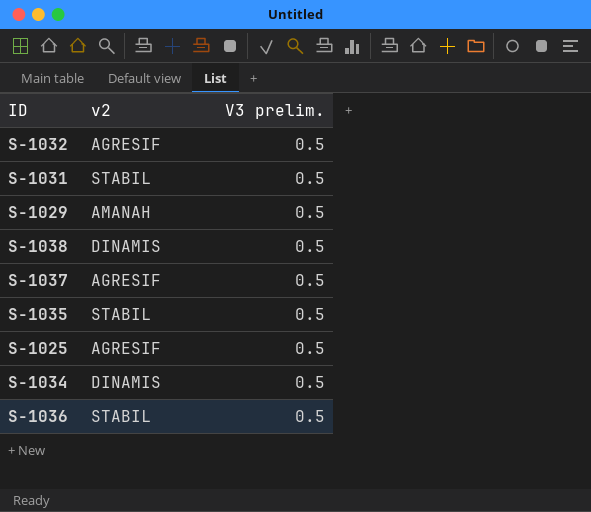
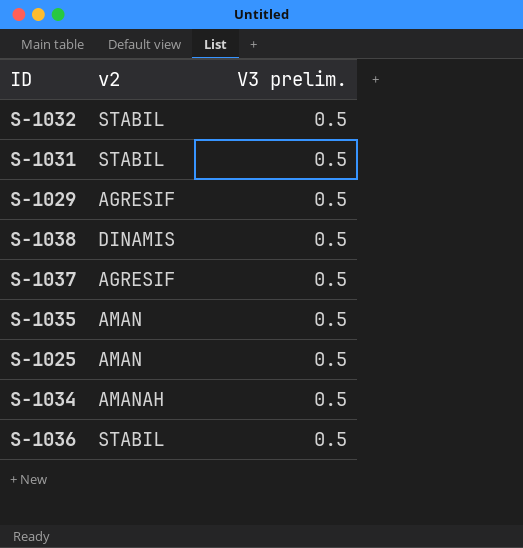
S-1032 | v2: AGRESIF -> STABIL
S-1029 | v2: AMANAH -> AGRESIF
S-1035 | v2: STABIL -> AMAN
S-1025 | v2: AGRESIF -> AMAN
S-1034 | v2: DINAMIS -> AMANAH

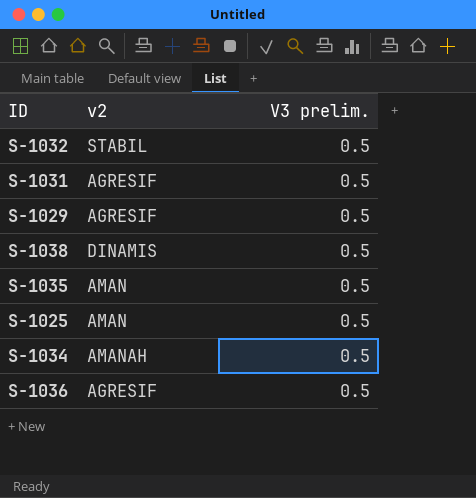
row S-1037: AGRESIF | 0.5 -> none
S-1031 | v2: STABIL -> AGRESIF
S-1036 | v2: STABIL -> AGRESIF

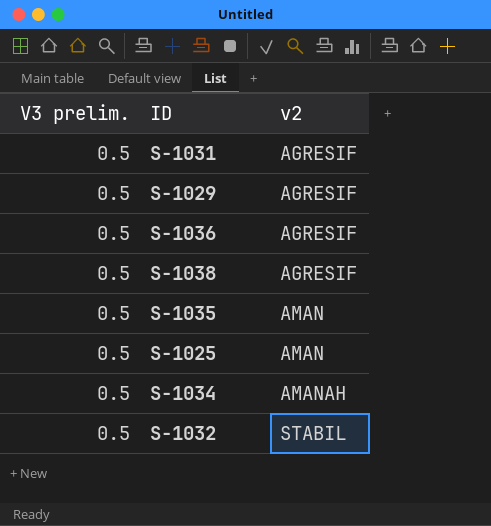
row order: none -> v2 ascending
column V3 prelim. | position: 3 -> 1
S-1038 | v2: DINAMIS -> AGRESIF

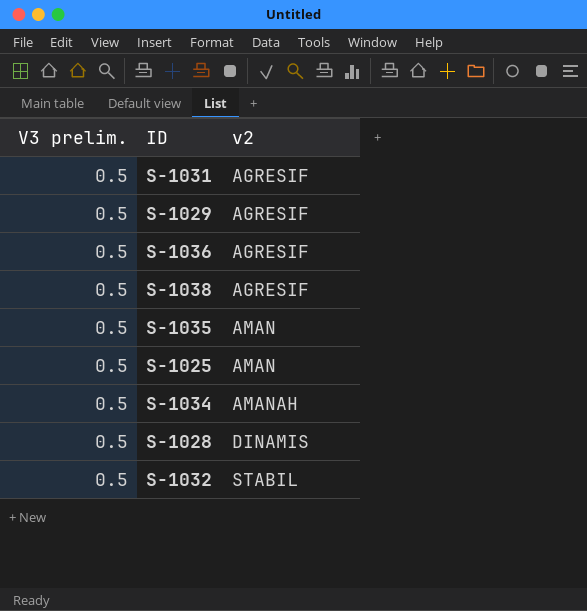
row S-1028: none -> 0.5 | DINAMIS

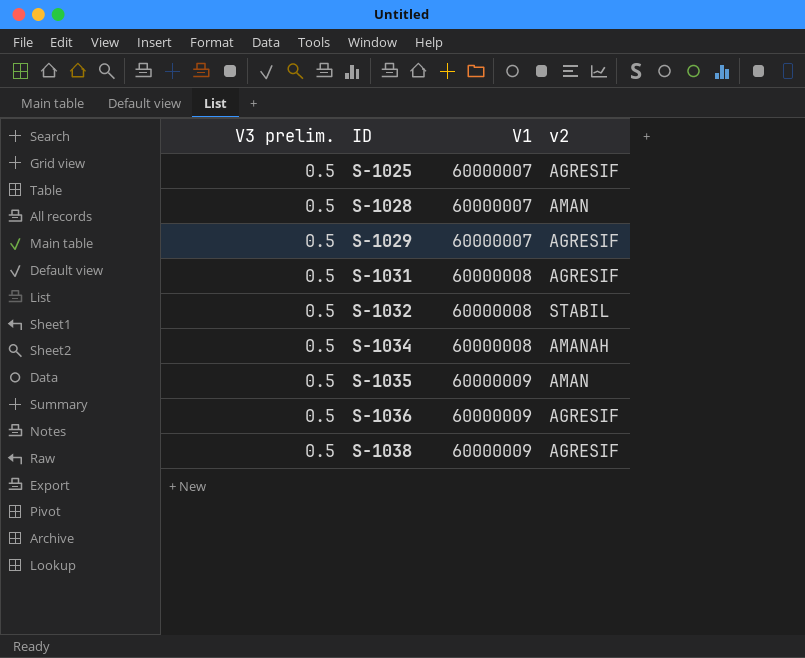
row order: v2 ascending -> ID ascending
column V1 | position: none -> 3
S-1025 | v2: AMAN -> AGRESIF
S-1028 | v2: DINAMIS -> AMAN

